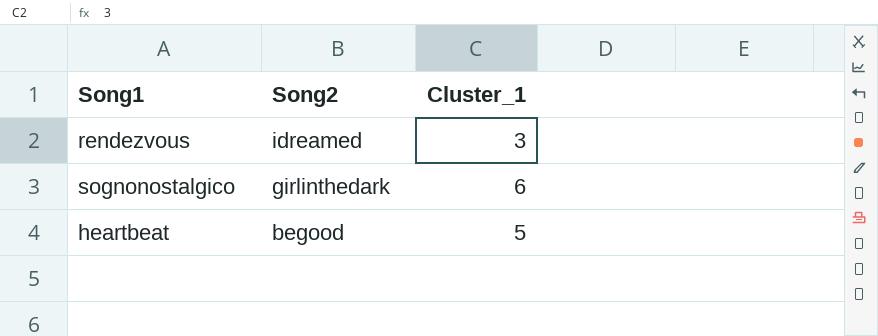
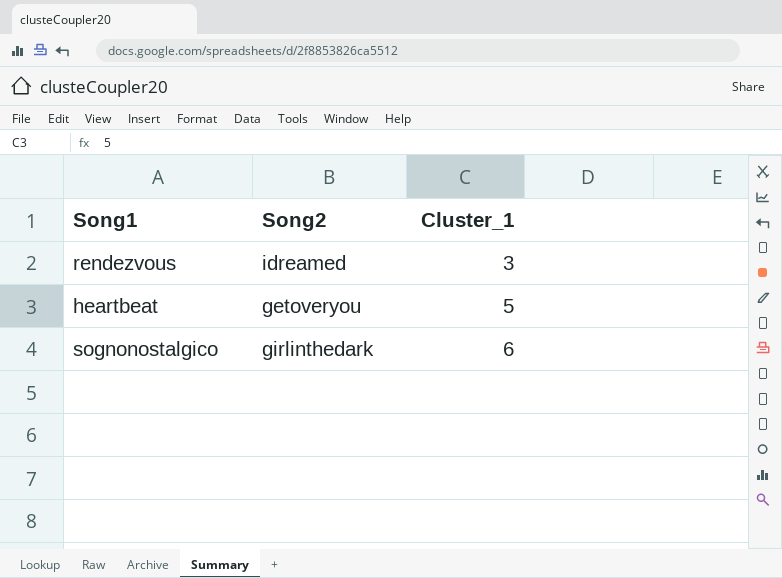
row order: Song2 descending -> Cluster_1 ascending
heartbeat | Song2: begood -> getoveryou

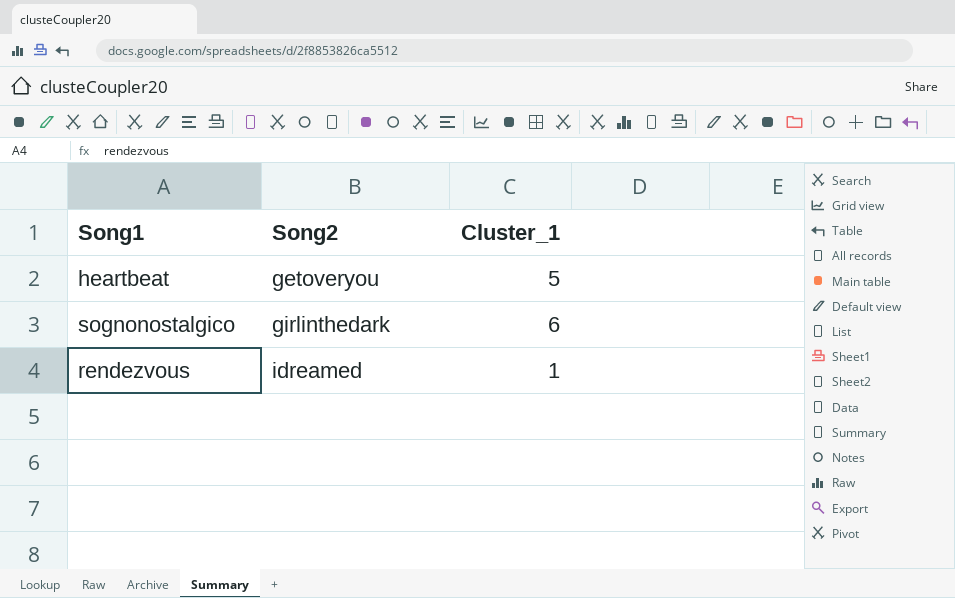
row order: Cluster_1 ascending -> Song2 ascending
rendezvous | Cluster_1: 3 -> 1

